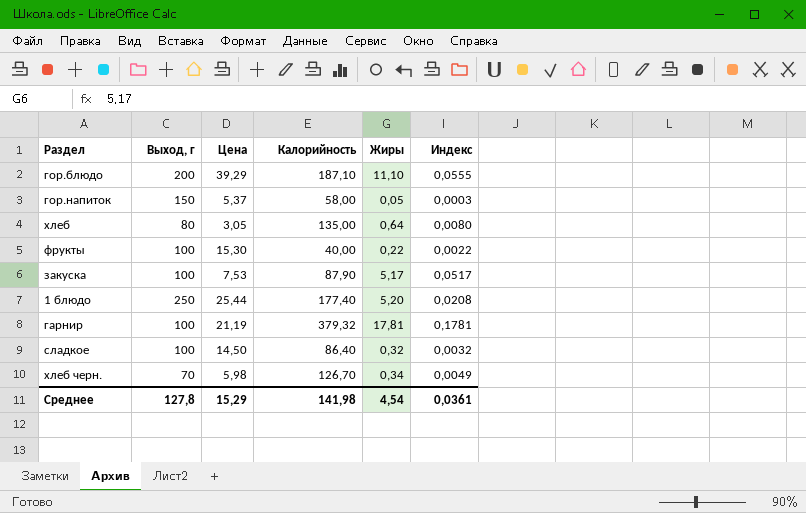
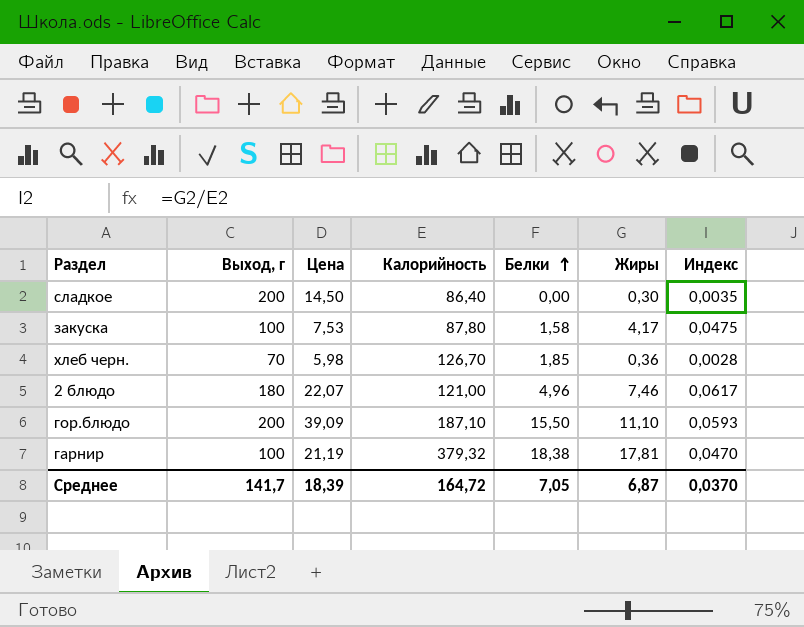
row order: none -> Белки ascending
column Белки | position: none -> 5
column Индекс | formula: [Жиры] / [Выход, г] -> [Жиры] / [Калорийность]
row гор.напиток: 150 | 5,37 | 58,00 | 0,05 | 0,0003 -> none
row хлеб: 80 | 3,05 | 135,00 | 0,64 | 0,0080 -> none
row фрукты: 100 | 15,30 | 40,00 | 0,22 | 0,0022 -> none
row 1 блюдо: 250 | 25,44 | 177,40 | 5,20 | 0,0208 -> none
сладкое | Выход, г: 100 -> 200
сладкое | Жиры: 0,32 -> 0,30
закуска | Калорийность: 87,90 -> 87,80
закуска | Жиры: 5,17 -> 4,17
хлеб черн. | Жиры: 0,34 -> 0,36
row 2 блюдо: none -> 180 | 22,07 | 121,00 | 4,96 | 7,46 | 0,0617
гор.блюдо | Цена: 39,29 -> 39,09
Среднее | Выход, г: 127,8 -> 141,7
Среднее | Цена: 15,29 -> 18,39
Среднее | Калорийность: 141,98 -> 164,72
Среднее | Жиры: 4,54 -> 6,87
Среднее | Индекс: 0,0361 -> 0,0370

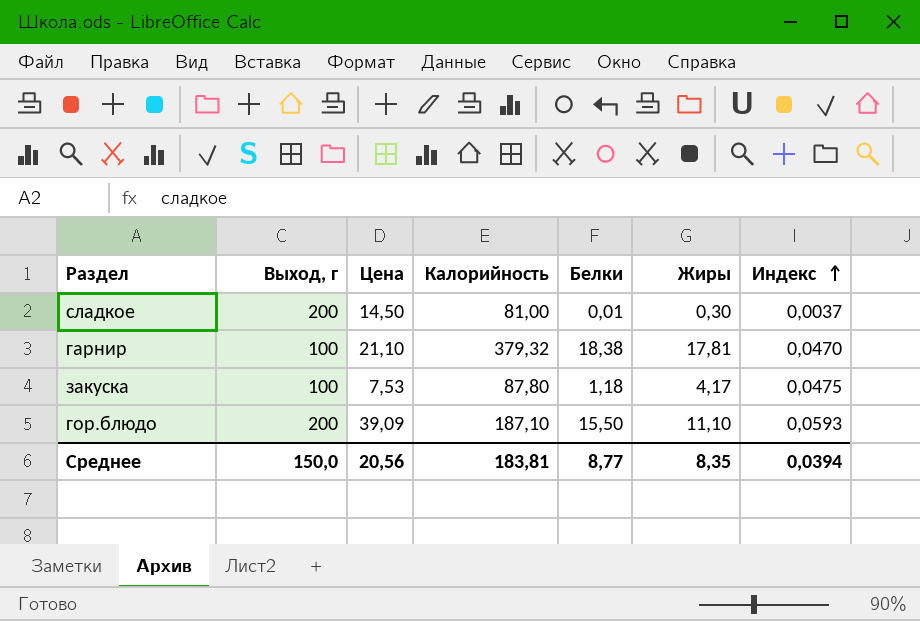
row order: Белки ascending -> Индекс ascending
row хлеб черн.: 70 | 5,98 | 126,70 | 1,85 | 0,36 | 0,0028 -> none
row 2 блюдо: 180 | 22,07 | 121,00 | 4,96 | 7,46 | 0,0617 -> none
сладкое | Калорийность: 86,40 -> 81,00
сладкое | Белки: 0,00 -> 0,01
сладкое | Индекс: 0,0035 -> 0,0037
гарнир | Цена: 21,19 -> 21,10
закуска | Белки: 1,58 -> 1,18
Среднее | Выход, г: 141,7 -> 150,0
Среднее | Цена: 18,39 -> 20,56
Среднее | Калорийность: 164,72 -> 183,81
Среднее | Белки: 7,05 -> 8,77
Среднее | Жиры: 6,87 -> 8,35
Среднее | Индекс: 0,0370 -> 0,0394

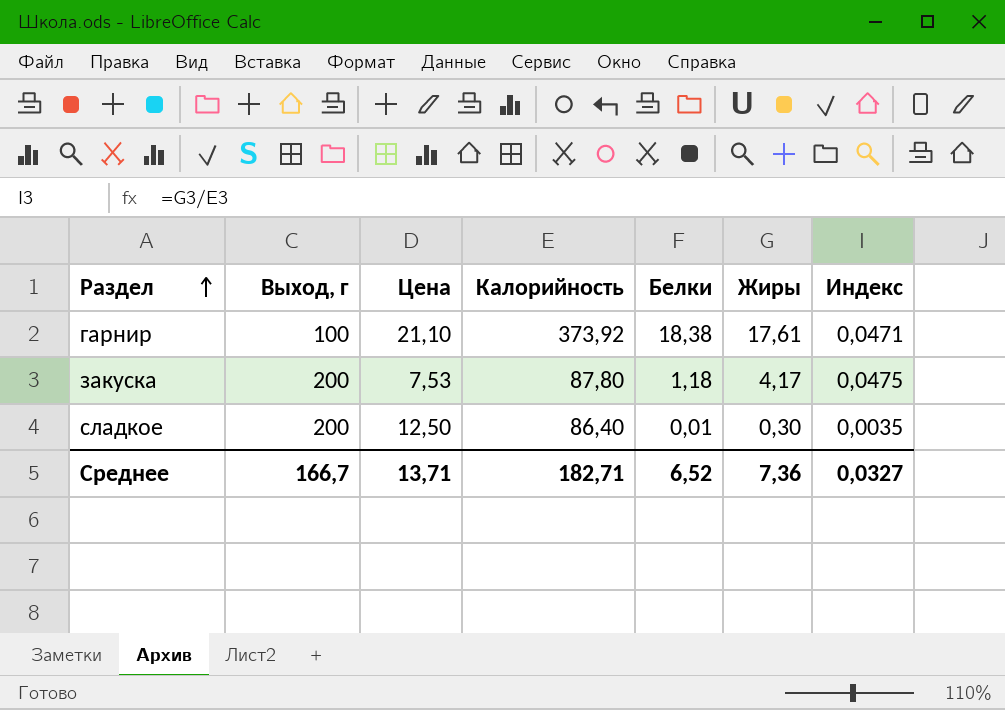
row order: Индекс ascending -> Раздел ascending
row гор.блюдо: 200 | 39,09 | 187,10 | 15,50 | 11,10 | 0,0593 -> none
гарнир | Калорийность: 379,32 -> 373,92
гарнир | Жиры: 17,81 -> 17,61
гарнир | Индекс: 0,0470 -> 0,0471
закуска | Выход, г: 100 -> 200
сладкое | Цена: 14,50 -> 12,50
сладкое | Калорийность: 81,00 -> 86,40
сладкое | Индекс: 0,0037 -> 0,0035
Среднее | Выход, г: 150,0 -> 166,7
Среднее | Цена: 20,56 -> 13,71
Среднее | Калорийность: 183,81 -> 182,71
Среднее | Белки: 8,77 -> 6,52
Среднее | Жиры: 8,35 -> 7,36
Среднее | Индекс: 0,0394 -> 0,0327

